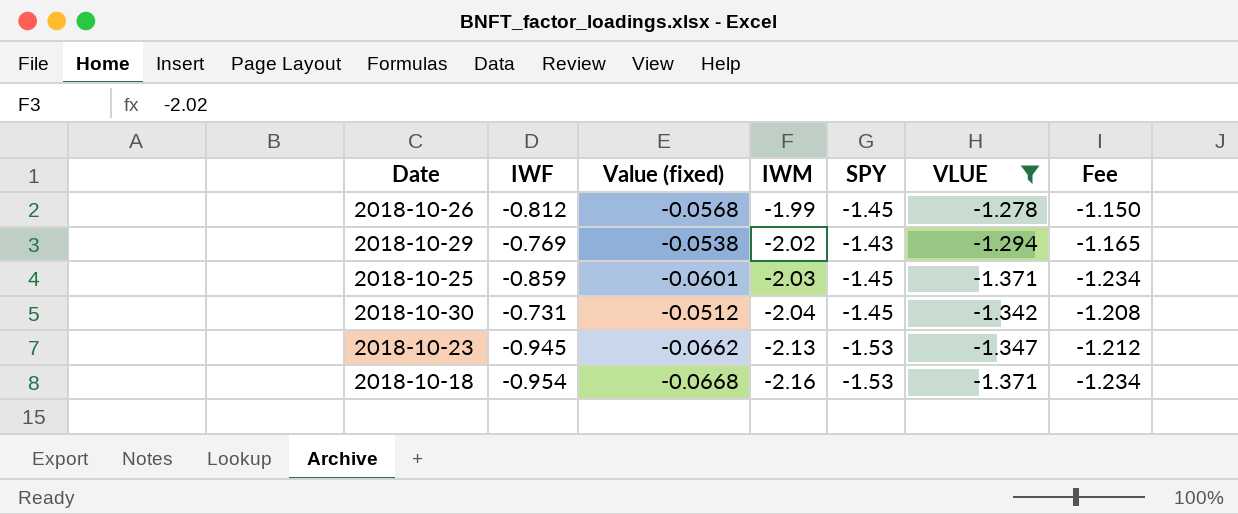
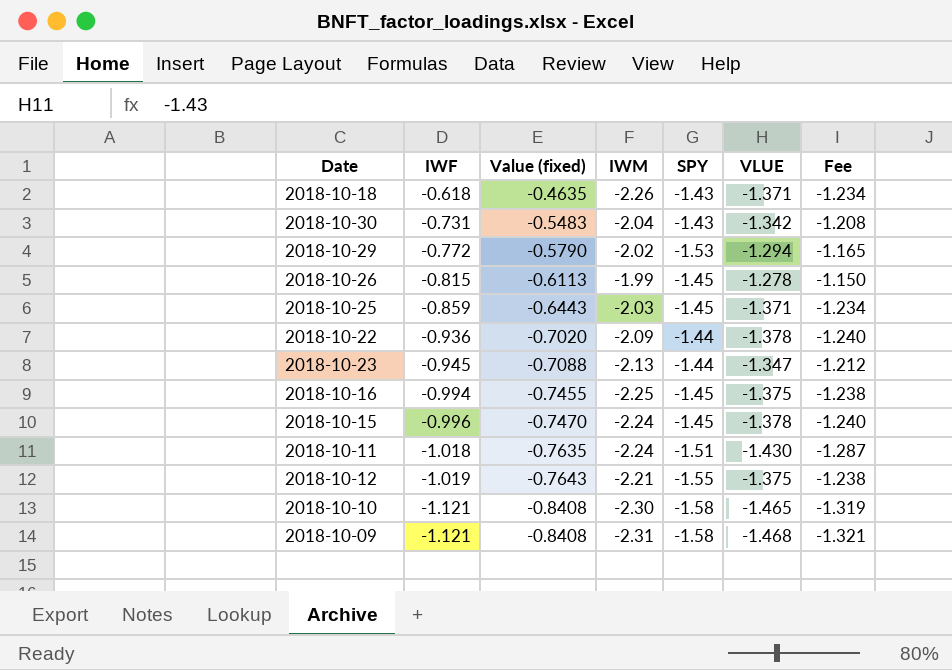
filter: VLUE >= -1.371 -> none
row order: IWM descending -> IWF descending
column Value (fixed) | formula: [IWF] * 0.07 -> [IWF] * 0.75
2018-10-18 | IWF: -0.954 -> -0.618
2018-10-18 | IWM: -2.16 -> -2.26
2018-10-18 | SPY: -1.53 -> -1.43
2018-10-30 | SPY: -1.45 -> -1.43
2018-10-29 | IWF: -0.769 -> -0.772
2018-10-29 | SPY: -1.43 -> -1.53
2018-10-26 | IWF: -0.812 -> -0.815
2018-10-23 | SPY: -1.53 -> -1.44

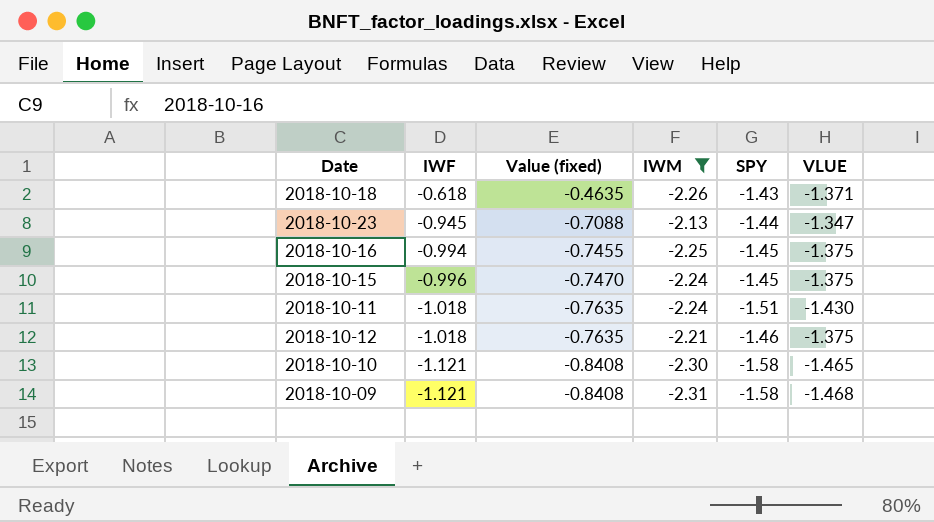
filter: none -> IWM <= -2.13
column Fee | formula: [VLUE] * 0.9 -> none
2018-10-15 | VLUE: -1.378 -> -1.375
2018-10-12 | IWF: -1.019 -> -1.018
2018-10-12 | Value (fixed): -0.7643 -> -0.7635
2018-10-12 | SPY: -1.55 -> -1.46

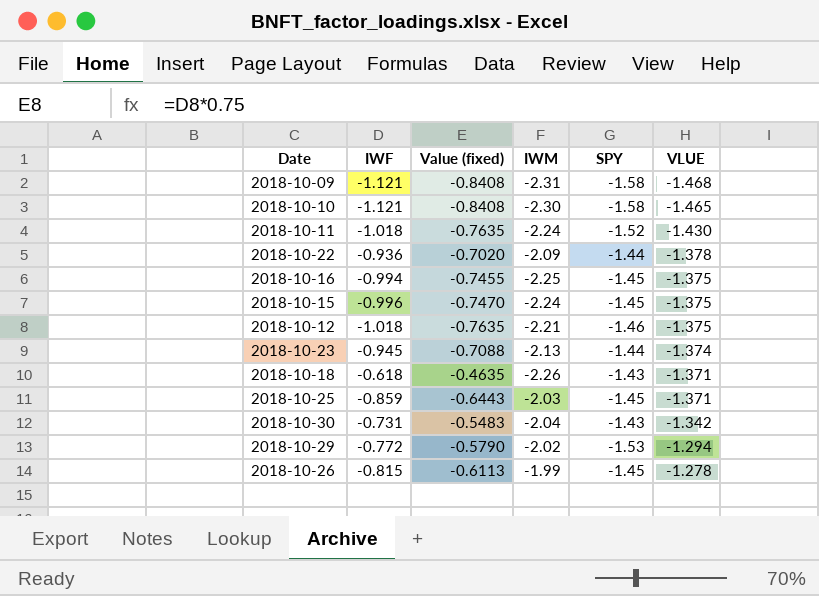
filter: IWM <= -2.13 -> none
row order: IWF descending -> VLUE ascending
2018-10-11 | SPY: -1.51 -> -1.52
2018-10-23 | VLUE: -1.347 -> -1.374

